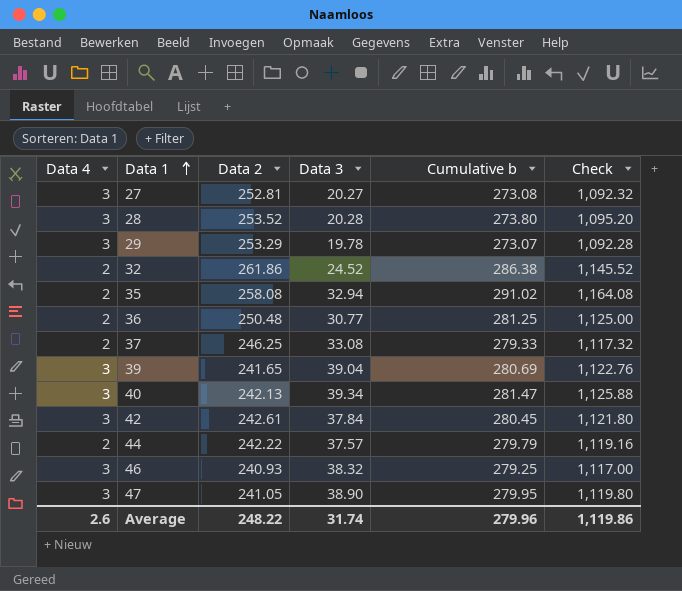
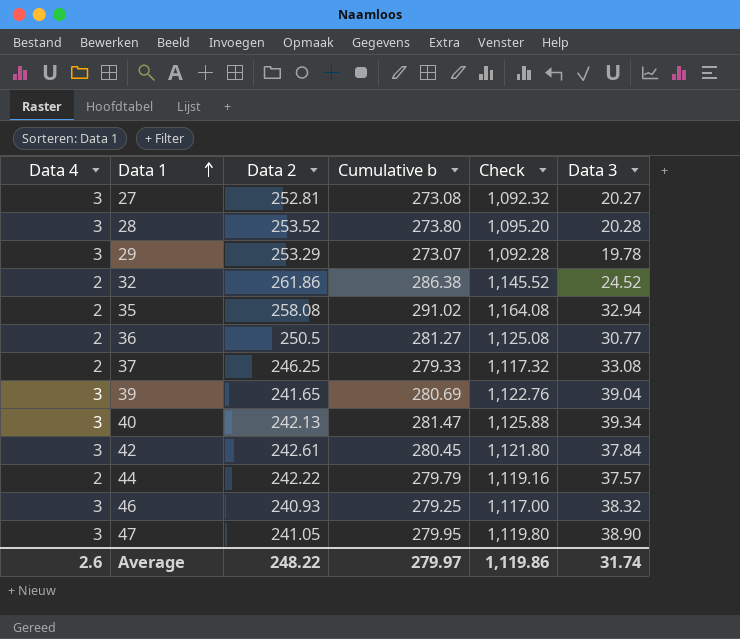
column Data 3 | position: 4 -> 6
36 | Data 2: 250.48 -> 250.5
36 | Cumulative b: 281.25 -> 281.27
36 | Check: 1,125.00 -> 1,125.08
Average | Cumulative b: 279.96 -> 279.97

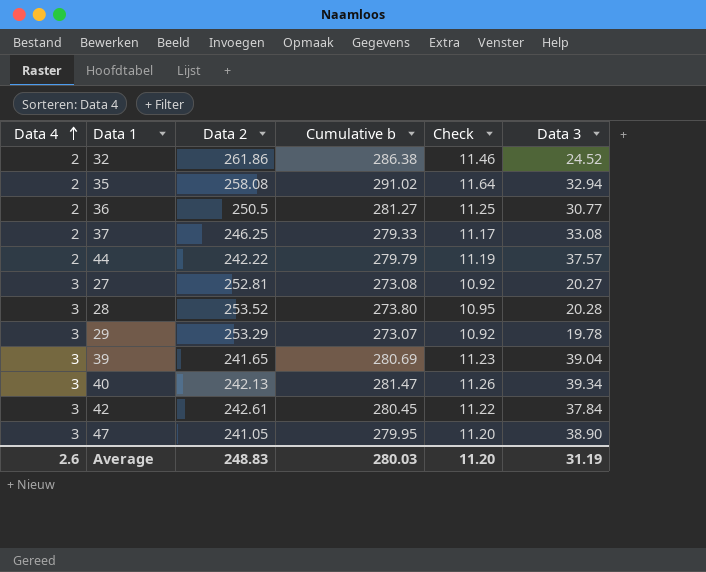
row order: Data 1 ascending -> Data 4 ascending
column Check | formula: [Cumulative b] * 4 -> [Cumulative b] * 0.04
row 46: 3 | 240.93 | 279.25 | 1,117.00 | 38.32 -> none
Average | Data 2: 248.22 -> 248.83
Average | Cumulative b: 279.97 -> 280.03
Average | Check: 1,119.86 -> 11.20
Average | Data 3: 31.74 -> 31.19

